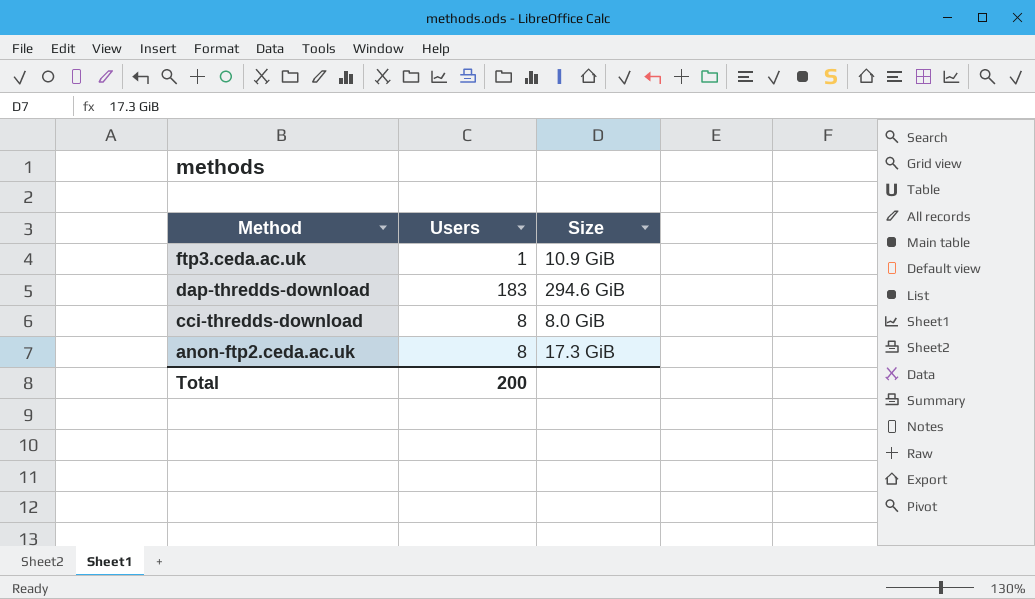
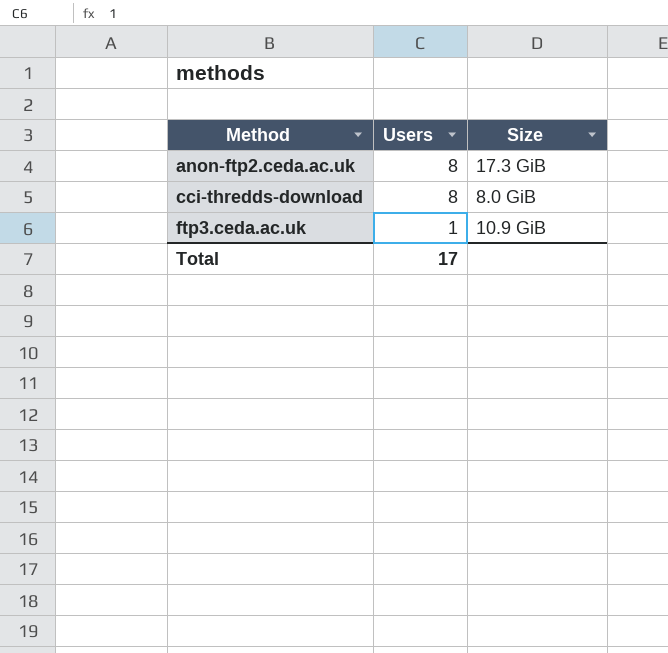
row order: Method descending -> Method ascending
row dap-thredds-download: 183 | 294.6 GiB -> none
Total | Users: 200 -> 17

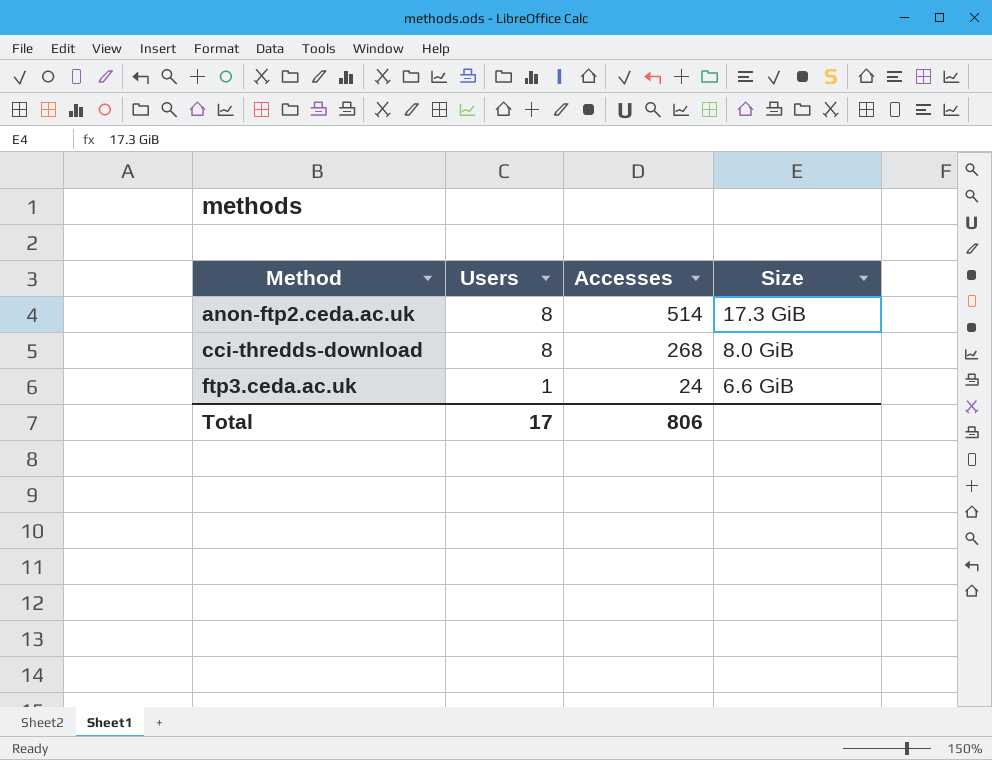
column Accesses | position: none -> 3
ftp3.ceda.ac.uk | Size: 10.9 GiB -> 6.6 GiB

